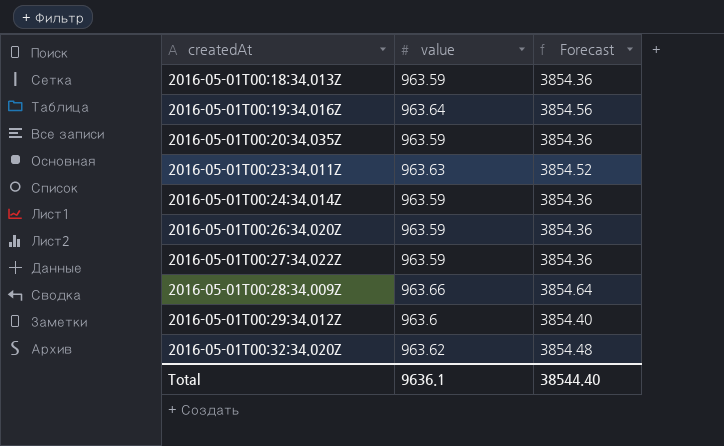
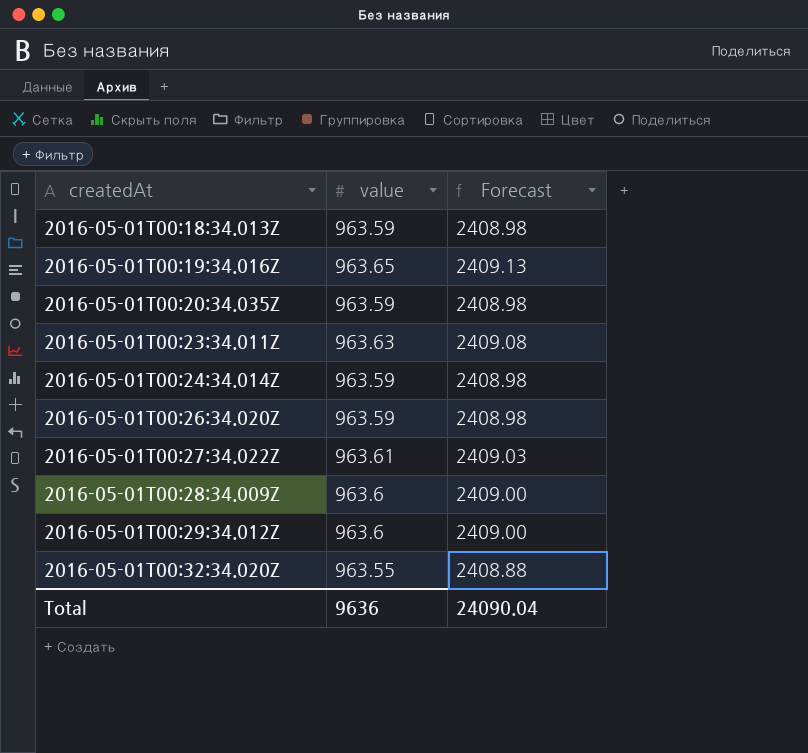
column Forecast | formula: [value] * 4 -> [value] * 2.5
2016-05-01T00:19:34.016Z | value: 963.64 -> 963.65
2016-05-01T00:27:34.022Z | value: 963.59 -> 963.61
2016-05-01T00:28:34.009Z | value: 963.66 -> 963.6
2016-05-01T00:32:34.020Z | value: 963.62 -> 963.55
Total | value: 9636.1 -> 9636
Total | Forecast: 38544.40 -> 24090.04

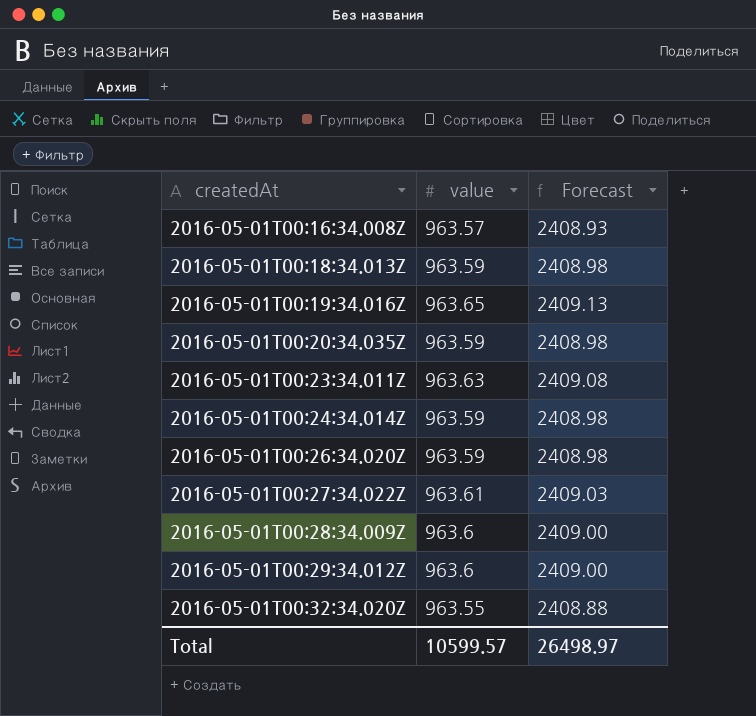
row 2016-05-01T00:16:34.008Z: none -> 963.57 | 2408.93
Total | value: 9636 -> 10599.57
Total | Forecast: 24090.04 -> 26498.97

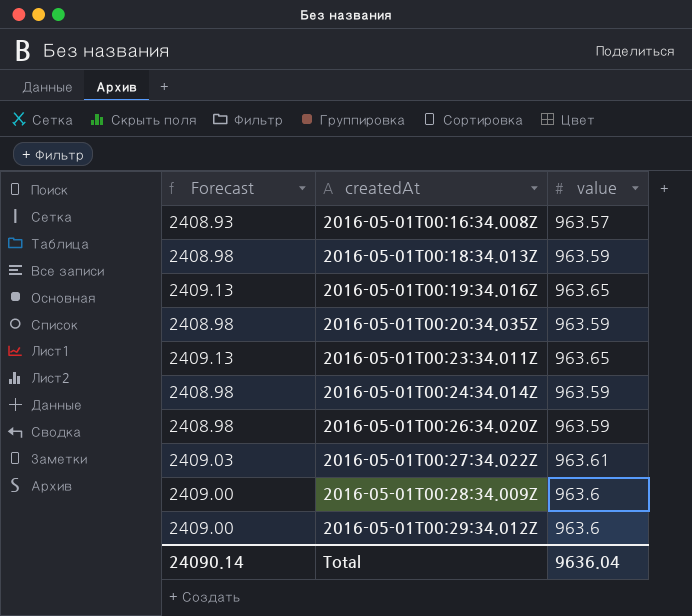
column Forecast | position: 3 -> 1
row 2016-05-01T00:32:34.020Z: 963.55 | 2408.88 -> none
2016-05-01T00:23:34.011Z | Forecast: 2409.08 -> 2409.13
2016-05-01T00:23:34.011Z | value: 963.63 -> 963.65
Total | Forecast: 26498.97 -> 24090.14
Total | value: 10599.57 -> 9636.04

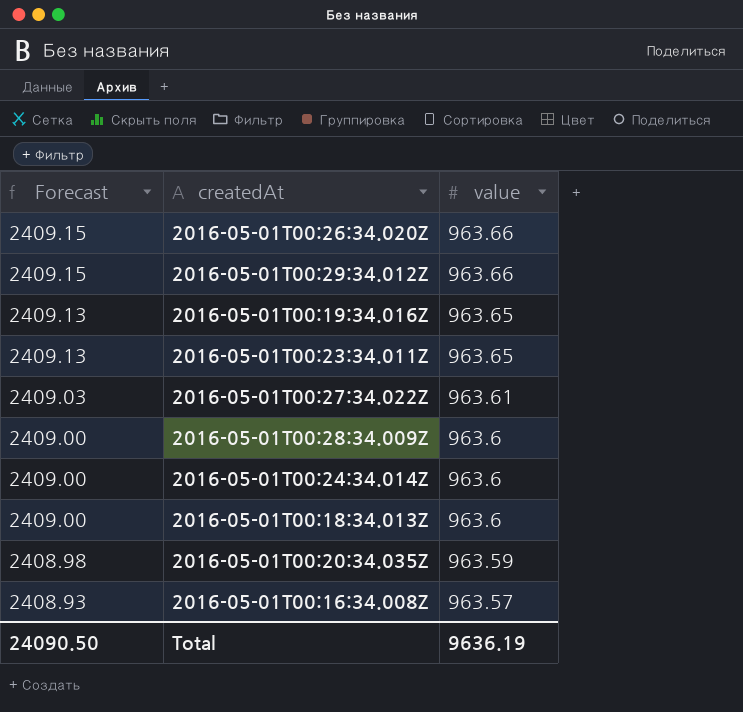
row order: createdAt ascending -> Forecast descending
2016-05-01T00:26:34.020Z | Forecast: 2408.98 -> 2409.15
2016-05-01T00:26:34.020Z | value: 963.59 -> 963.66
2016-05-01T00:29:34.012Z | Forecast: 2409.00 -> 2409.15
2016-05-01T00:29:34.012Z | value: 963.6 -> 963.66
2016-05-01T00:24:34.014Z | Forecast: 2408.98 -> 2409.00
2016-05-01T00:24:34.014Z | value: 963.59 -> 963.6
2016-05-01T00:18:34.013Z | Forecast: 2408.98 -> 2409.00
2016-05-01T00:18:34.013Z | value: 963.59 -> 963.6
Total | Forecast: 24090.14 -> 24090.50
Total | value: 9636.04 -> 9636.19

